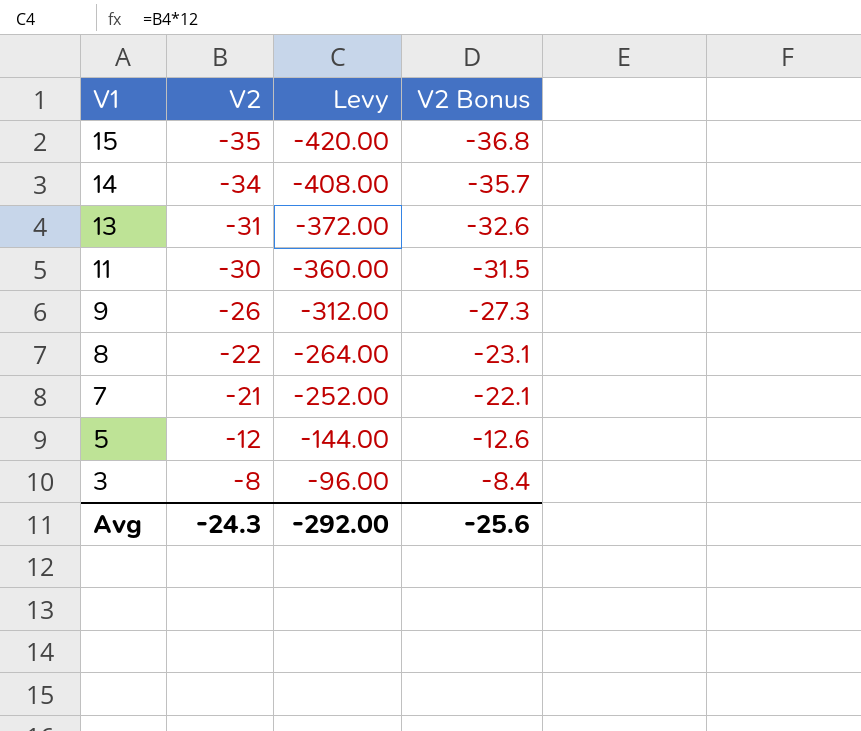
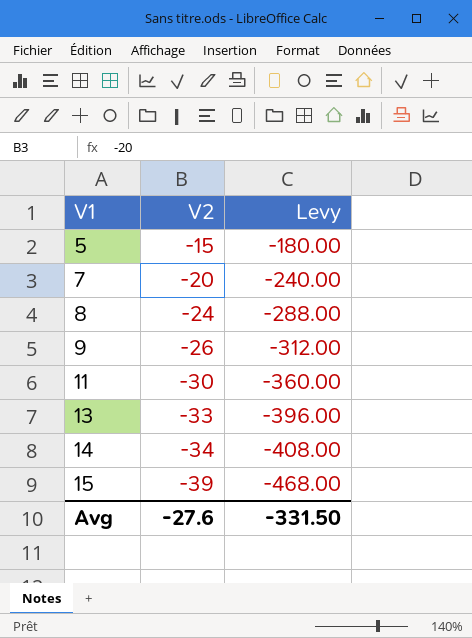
row order: V1 descending -> V1 ascending
column V2 Bonus | formula: [V2] * 1.05 -> none
row 3: -8 | -96.00 | -8.4 -> none
5 | V2: -12 -> -15
5 | Levy: -144.00 -> -180.00
7 | V2: -21 -> -20
7 | Levy: -252.00 -> -240.00
8 | V2: -22 -> -24
8 | Levy: -264.00 -> -288.00
13 | V2: -31 -> -33
13 | Levy: -372.00 -> -396.00
15 | V2: -35 -> -39
15 | Levy: -420.00 -> -468.00
Avg | V2: -24.3 -> -27.6
Avg | Levy: -292.00 -> -331.50

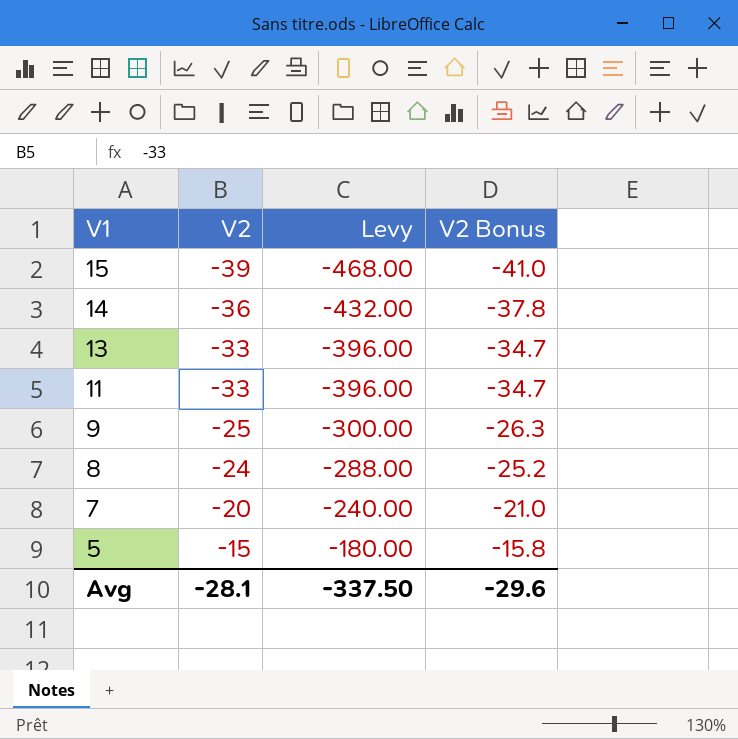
row order: V1 ascending -> V1 descending
column V2 Bonus | formula: none -> [V2] * 1.05
14 | V2: -34 -> -36
14 | Levy: -408.00 -> -432.00
11 | V2: -30 -> -33
11 | Levy: -360.00 -> -396.00
9 | V2: -26 -> -25
9 | Levy: -312.00 -> -300.00
Avg | V2: -27.6 -> -28.1
Avg | Levy: -331.50 -> -337.50

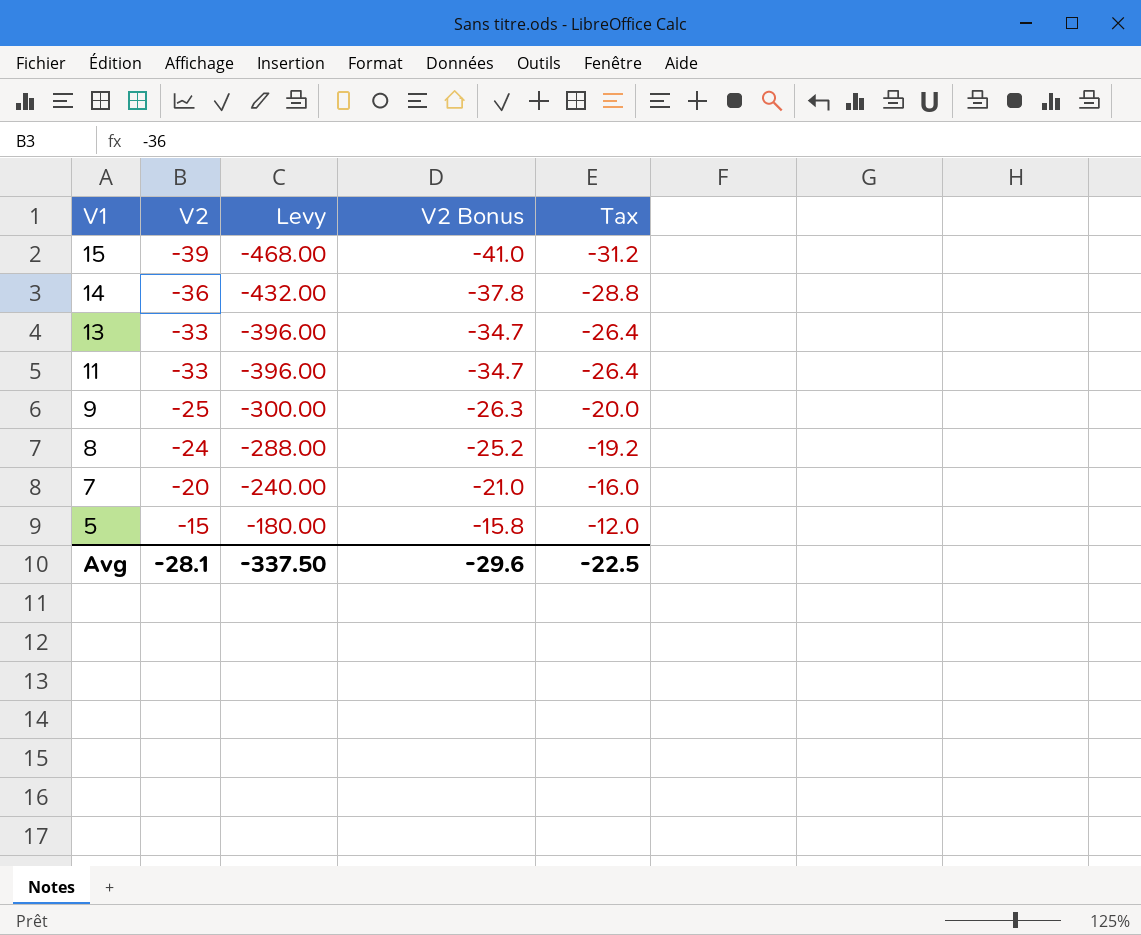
column Tax | formula: none -> [V2] * 0.8

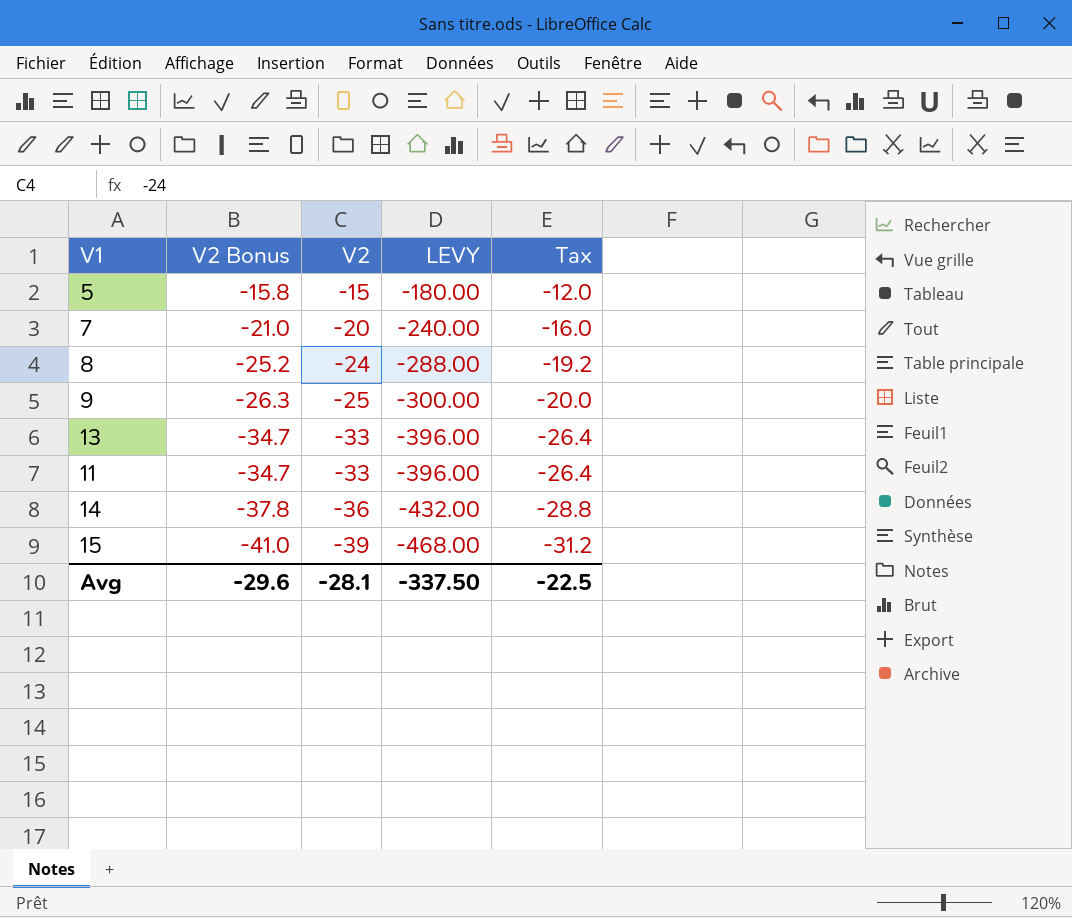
row order: V1 descending -> V2 Bonus descending
column V2 Bonus | position: 4 -> 2
column name: Levy -> LEVY

